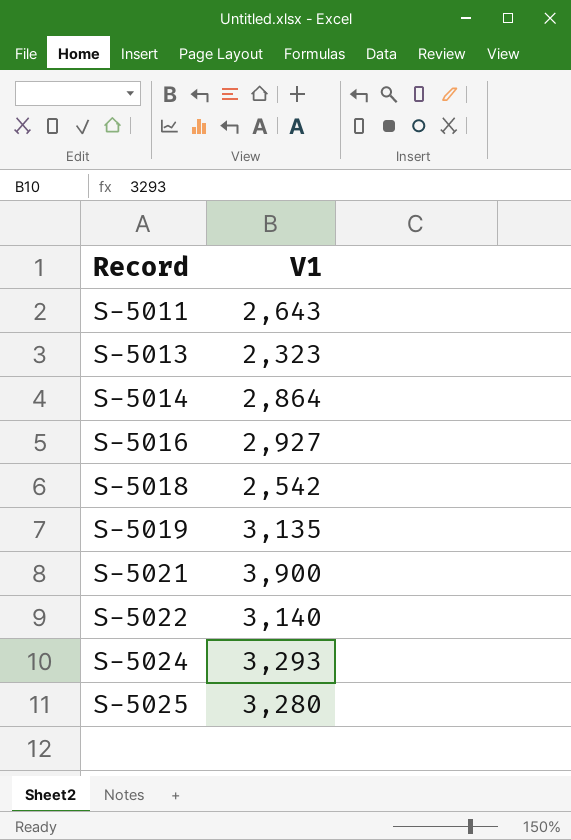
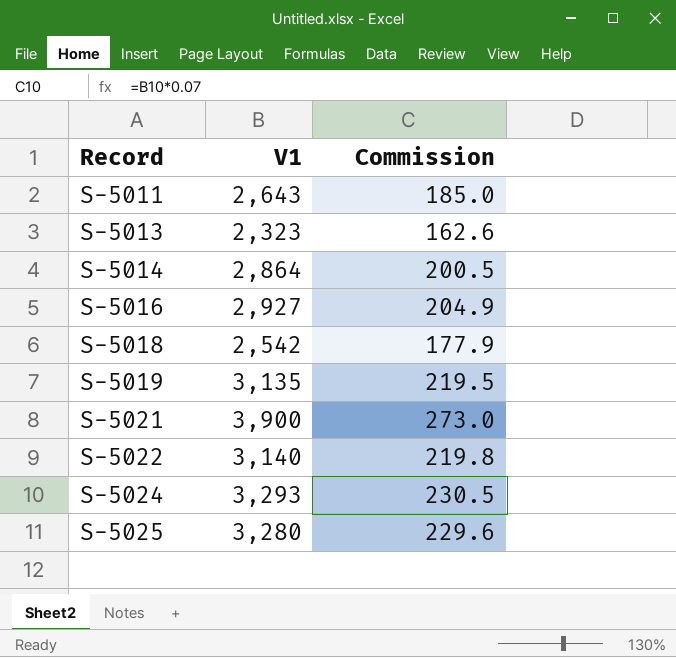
column Commission | formula: none -> [V1] * 0.07

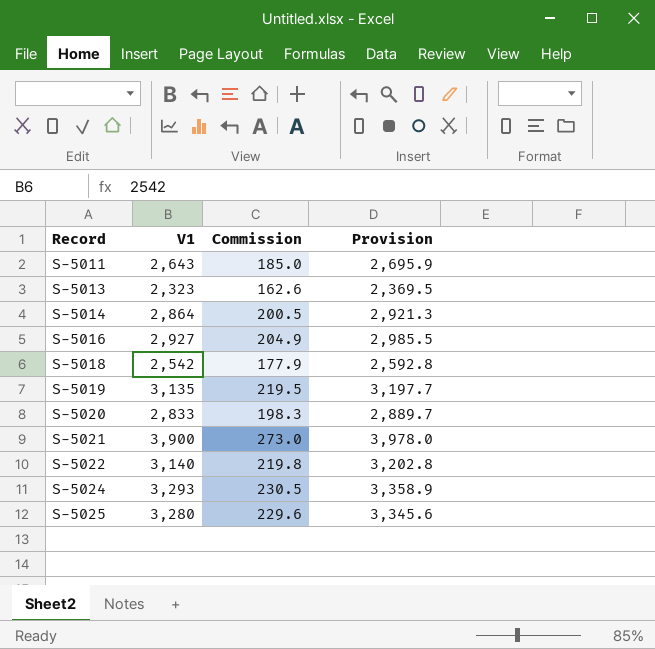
column Provision | formula: none -> [V1] * 1.02
row S-5020: none -> 2,833 | 198.3 | 2,889.7

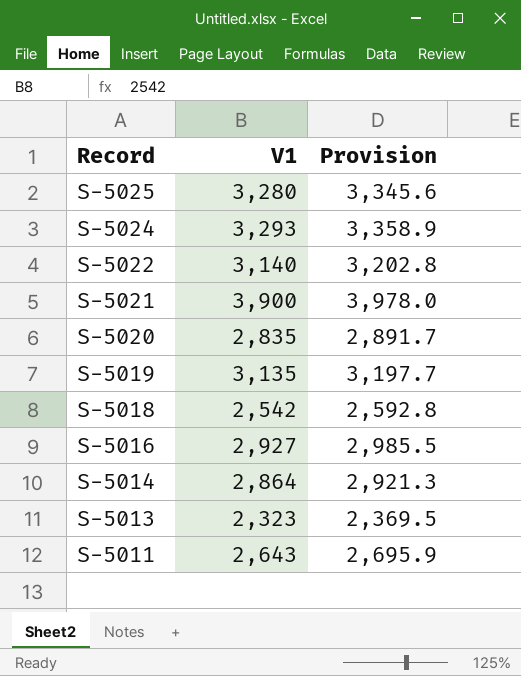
row order: Record ascending -> Record descending
column Commission | formula: [V1] * 0.07 -> none
S-5020 | V1: 2,833 -> 2,835
S-5020 | Provision: 2,889.7 -> 2,891.7

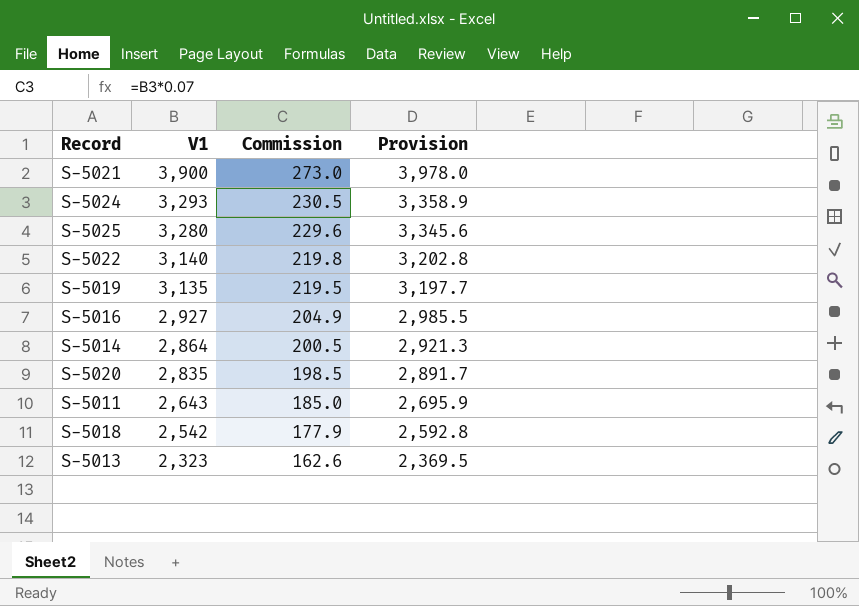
row order: Record descending -> V1 descending
column Commission | formula: none -> [V1] * 0.07

